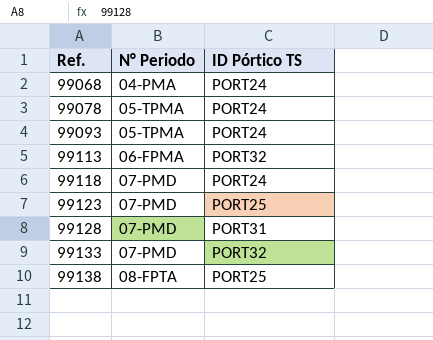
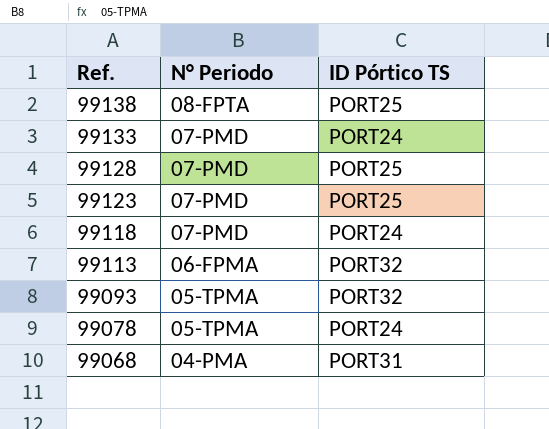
row order: Ref. ascending -> Ref. descending
99133 | ID Pórtico TS: PORT32 -> PORT24
99128 | ID Pórtico TS: PORT31 -> PORT25
99093 | ID Pórtico TS: PORT24 -> PORT32
99068 | ID Pórtico TS: PORT24 -> PORT31

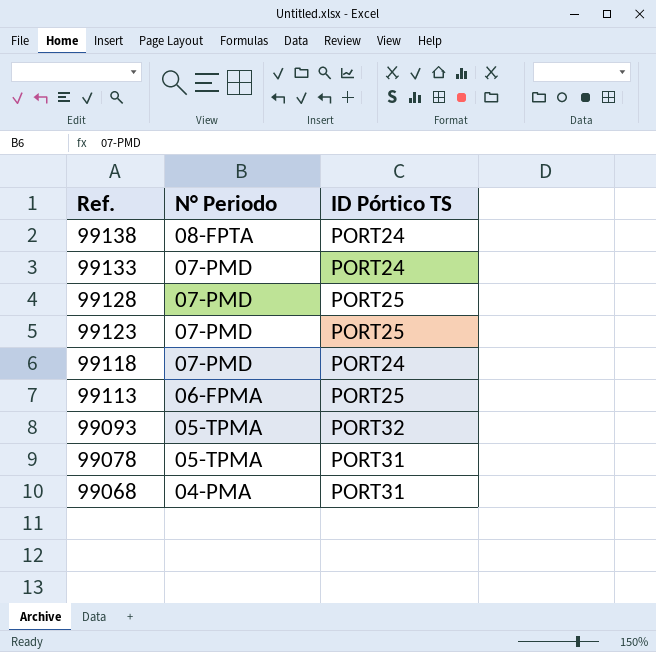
99138 | ID Pórtico TS: PORT25 -> PORT24
99113 | ID Pórtico TS: PORT32 -> PORT25
99078 | ID Pórtico TS: PORT24 -> PORT31

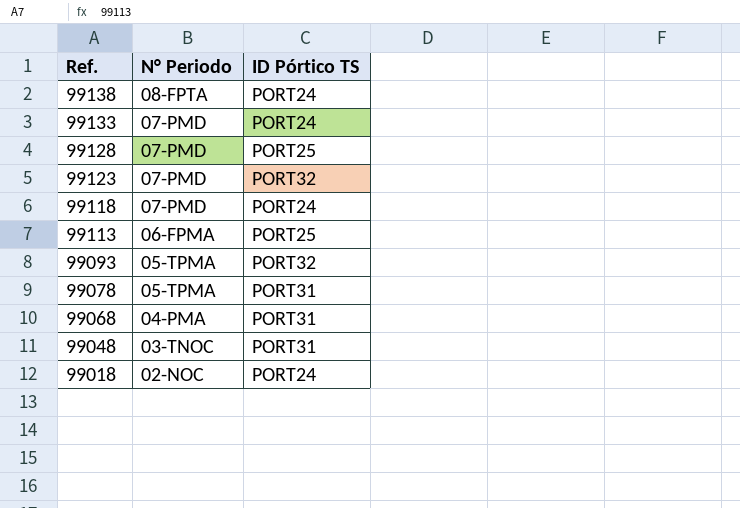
99123 | ID Pórtico TS: PORT25 -> PORT32
row 99048: none -> 03-TNOC | PORT31
row 99018: none -> 02-NOC | PORT24

